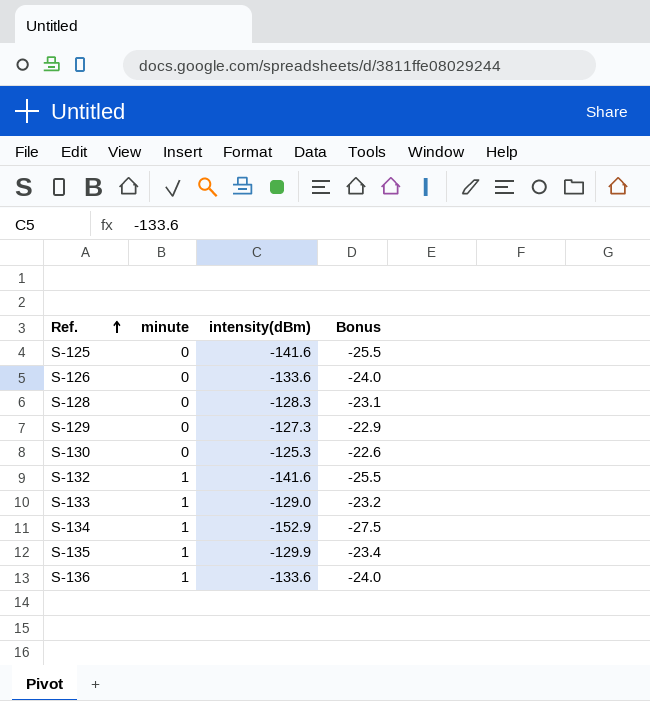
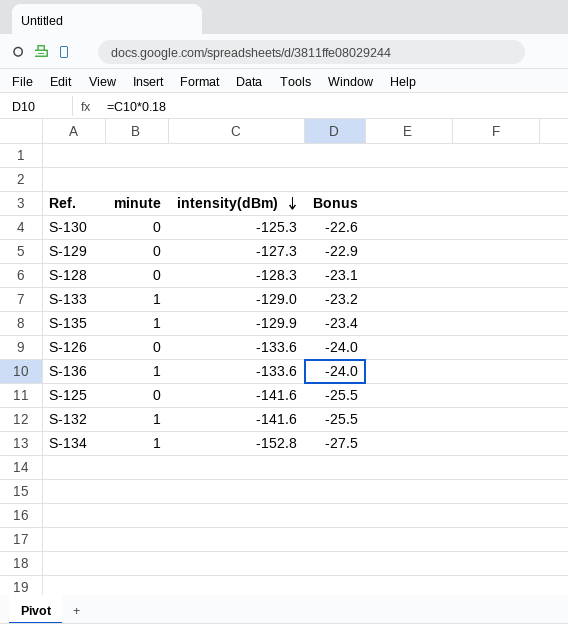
row order: Ref. ascending -> intensity(dBm) descending
S-134 | intensity(dBm): -152.9 -> -152.8

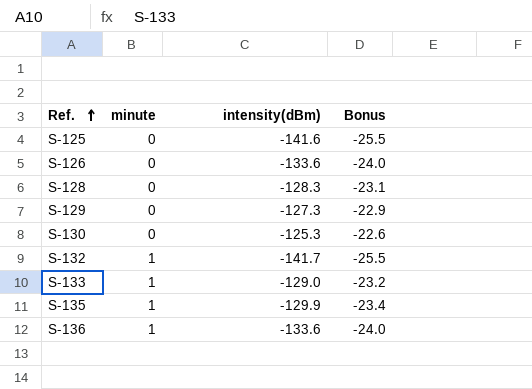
row order: intensity(dBm) descending -> Ref. ascending
row S-134: 1 | -152.8 | -27.5 -> none
S-132 | intensity(dBm): -141.6 -> -141.7

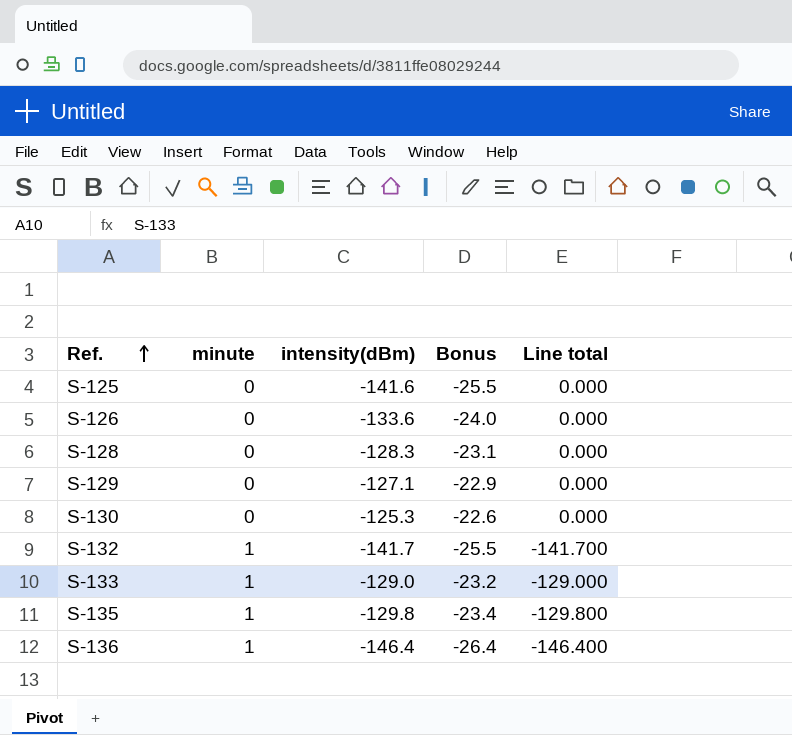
column Line total | formula: none -> [minute] * [intensity(dBm)]
S-129 | intensity(dBm): -127.3 -> -127.1
S-135 | intensity(dBm): -129.9 -> -129.8
S-136 | intensity(dBm): -133.6 -> -146.4
S-136 | Bonus: -24.0 -> -26.4

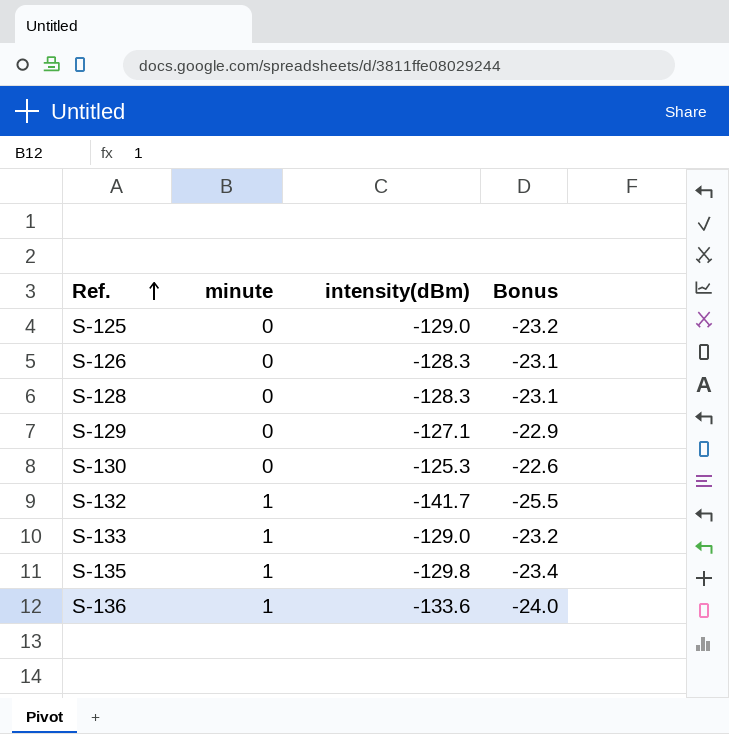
column Line total | formula: [minute] * [intensity(dBm)] -> none
S-125 | intensity(dBm): -141.6 -> -129.0
S-125 | Bonus: -25.5 -> -23.2
S-126 | intensity(dBm): -133.6 -> -128.3
S-126 | Bonus: -24.0 -> -23.1
S-136 | intensity(dBm): -146.4 -> -133.6
S-136 | Bonus: -26.4 -> -24.0

